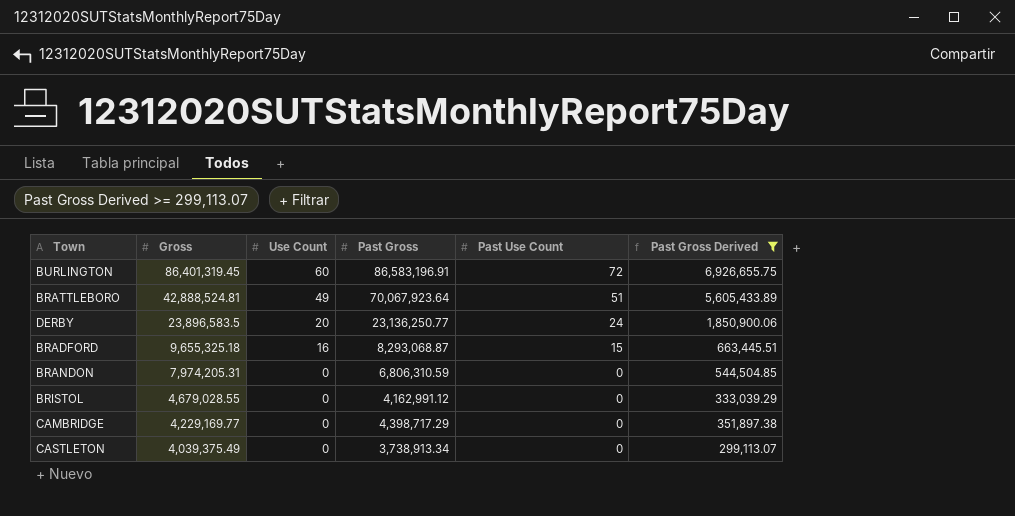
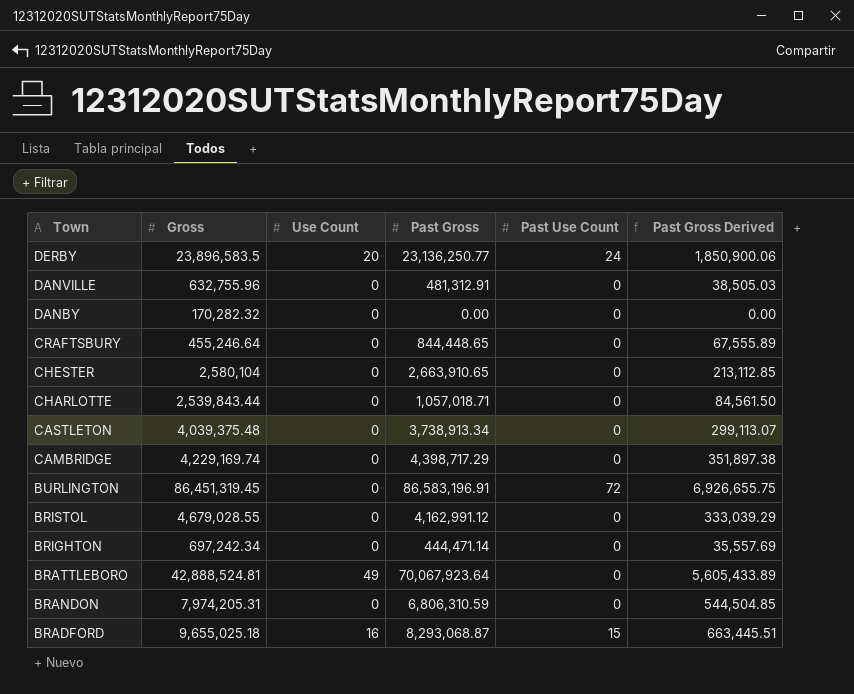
filter: Past Gross Derived >= 299,113.07 -> none
row order: Gross descending -> Town descending
CASTLETON | Gross: 4,039,375.49 -> 4,039,375.48
CAMBRIDGE | Gross: 4,229,169.77 -> 4,229,169.74
BURLINGTON | Gross: 86,401,319.45 -> 86,451,319.45
BURLINGTON | Use Count: 60 -> 0
BRATTLEBORO | Past Use Count: 51 -> 0
BRADFORD | Gross: 9,655,325.18 -> 9,655,025.18

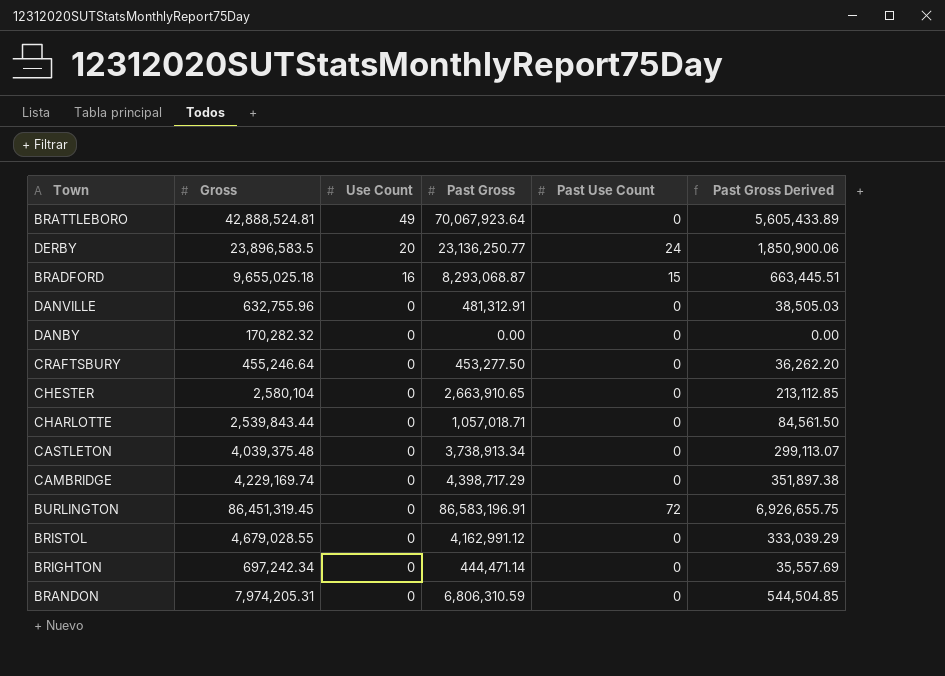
row order: Town descending -> Use Count descending
CRAFTSBURY | Past Gross: 844,448.65 -> 453,277.50
CRAFTSBURY | Past Gross Derived: 67,555.89 -> 36,262.20

